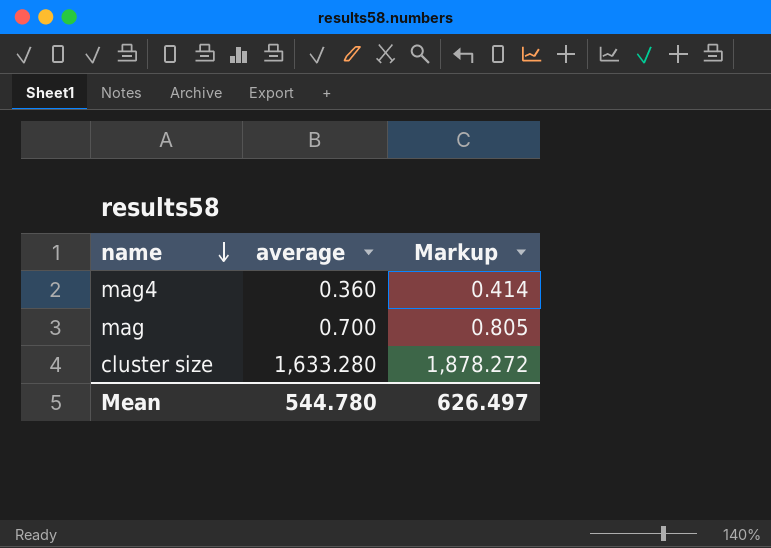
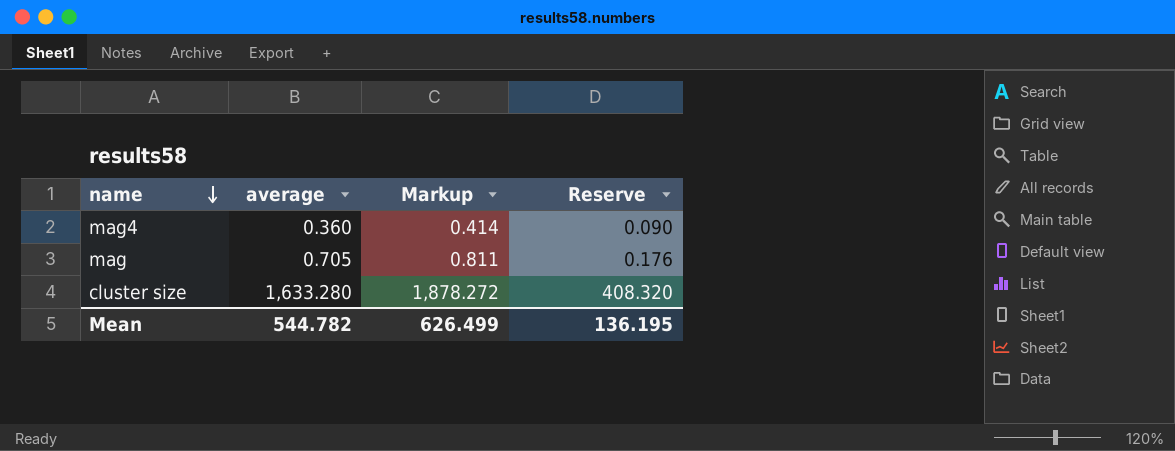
column Reserve | formula: none -> [average] * 0.25
mag | average: 0.700 -> 0.705
mag | Markup: 0.805 -> 0.811
Mean | average: 544.780 -> 544.782
Mean | Markup: 626.497 -> 626.499

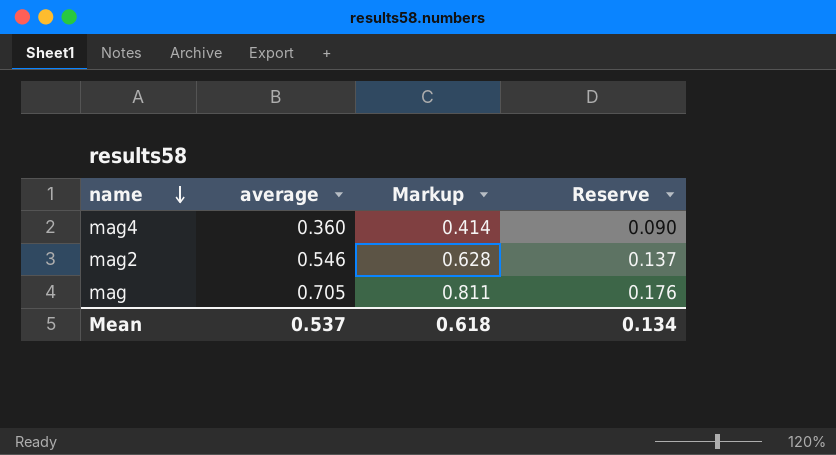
row cluster size: 1,633.280 | 1,878.272 | 408.320 -> none
row mag2: none -> 0.546 | 0.628 | 0.137
Mean | average: 544.782 -> 0.537
Mean | Markup: 626.499 -> 0.618
Mean | Reserve: 136.195 -> 0.134

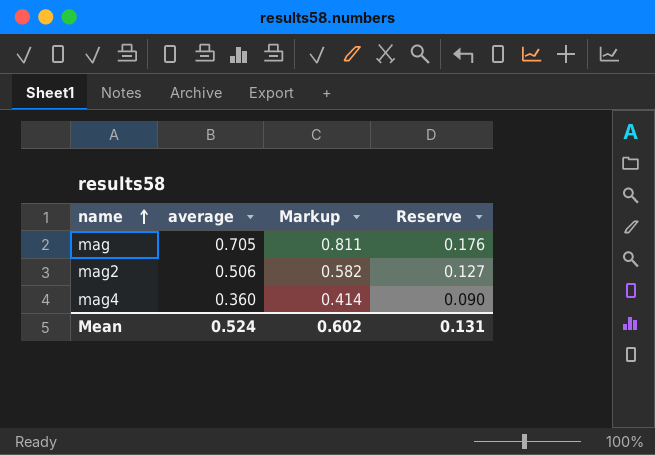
row order: name descending -> name ascending
mag2 | average: 0.546 -> 0.506
mag2 | Markup: 0.628 -> 0.582
mag2 | Reserve: 0.137 -> 0.127
Mean | average: 0.537 -> 0.524
Mean | Markup: 0.618 -> 0.602
Mean | Reserve: 0.134 -> 0.131

